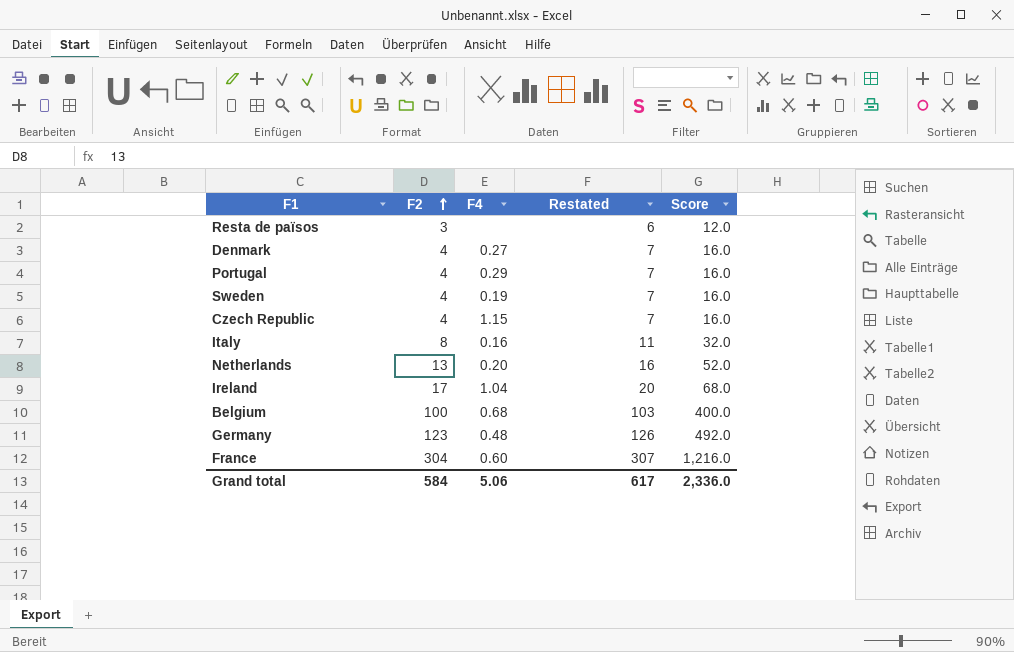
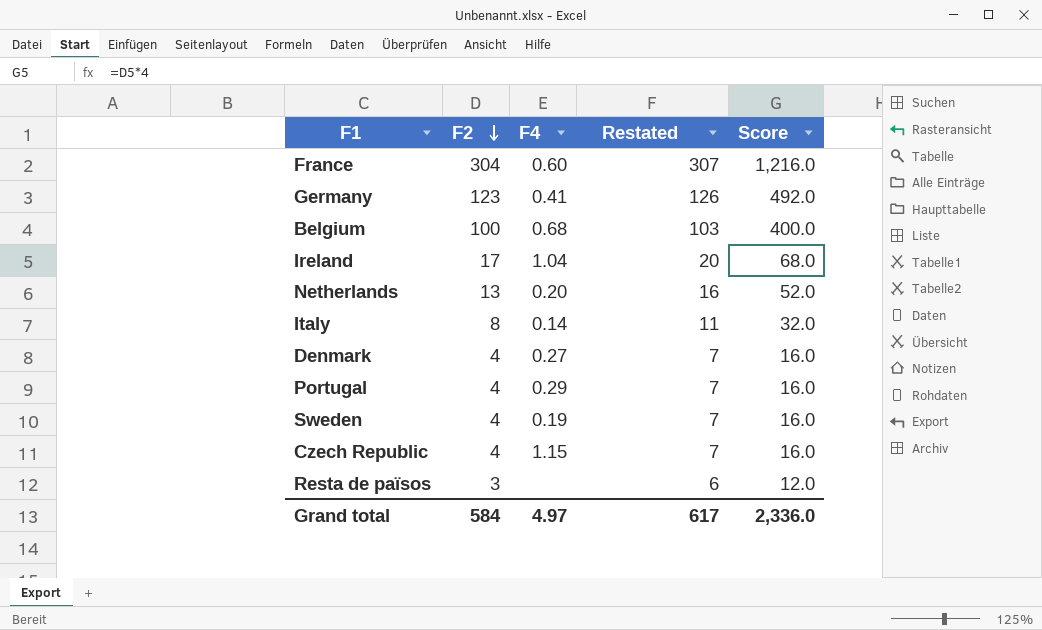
row order: F2 ascending -> F2 descending
Germany | F4: 0.48 -> 0.41
Italy | F4: 0.16 -> 0.14
Grand total | F4: 5.06 -> 4.97

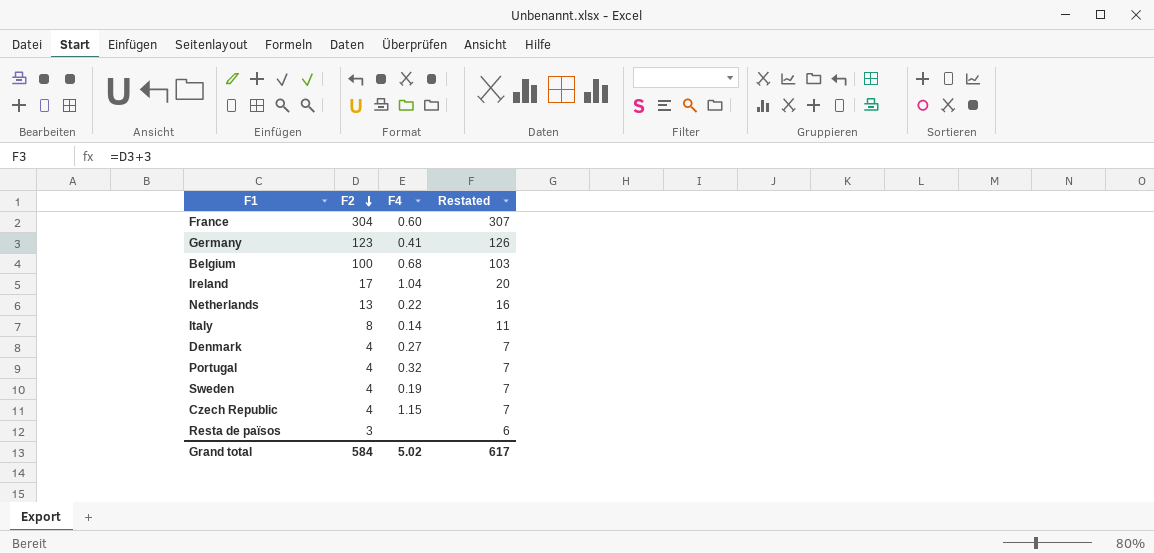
column Score | formula: [F2] * 4 -> none
Netherlands | F4: 0.20 -> 0.22
Portugal | F4: 0.29 -> 0.32
Grand total | F4: 4.97 -> 5.02

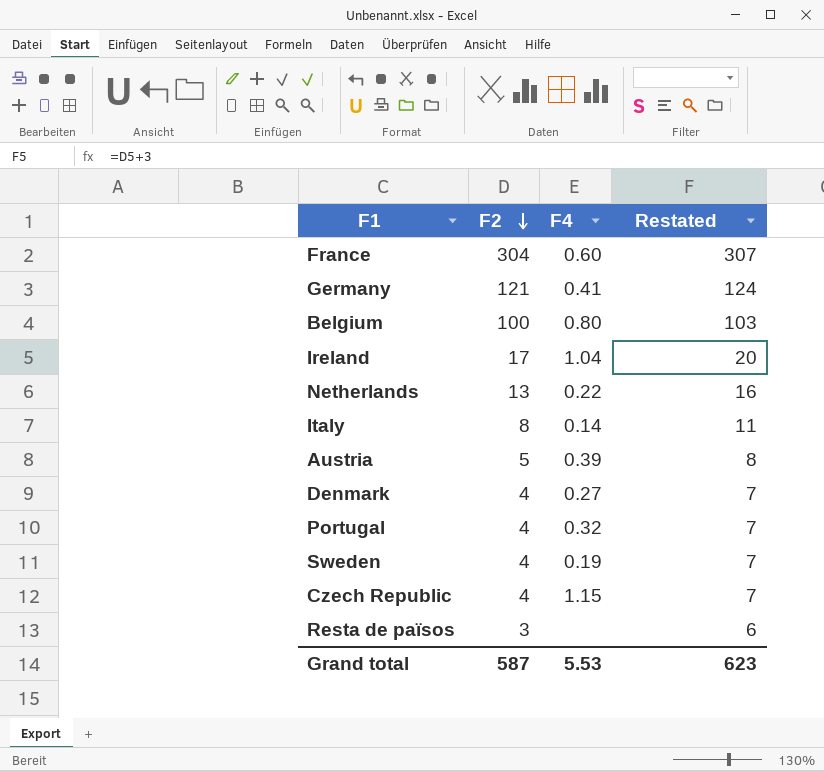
Germany | F2: 123 -> 121
Germany | Restated: 126 -> 124
Belgium | F4: 0.68 -> 0.80
row Austria: none -> 5 | 0.39 | 8
Grand total | F2: 584 -> 587
Grand total | F4: 5.02 -> 5.53
Grand total | Restated: 617 -> 623

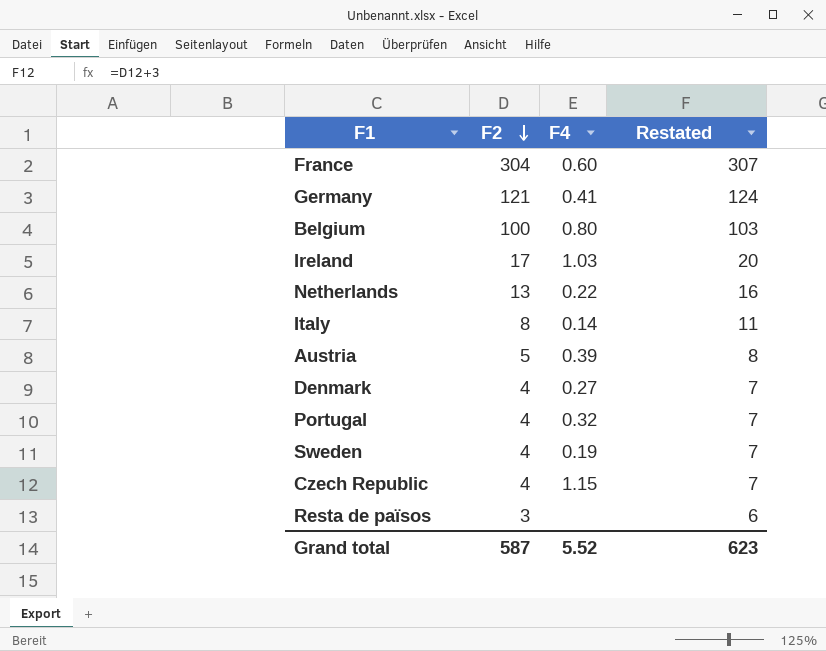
Ireland | F4: 1.04 -> 1.03
Grand total | F4: 5.53 -> 5.52

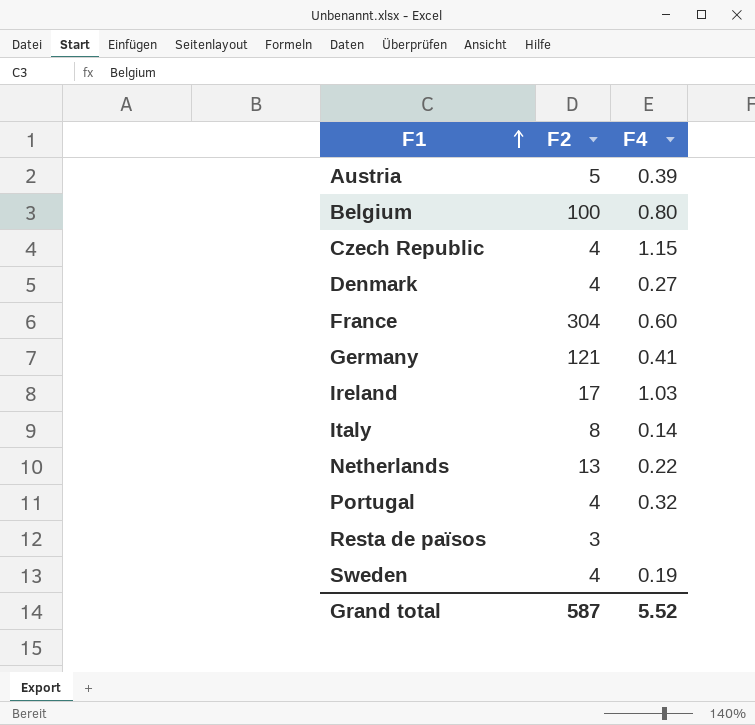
row order: F2 descending -> F1 ascending
column Restated | formula: [F2] + 3 -> none

